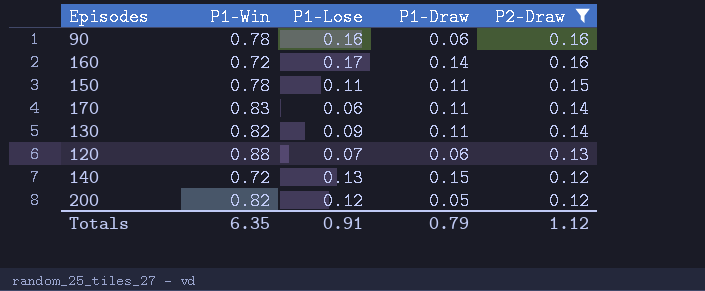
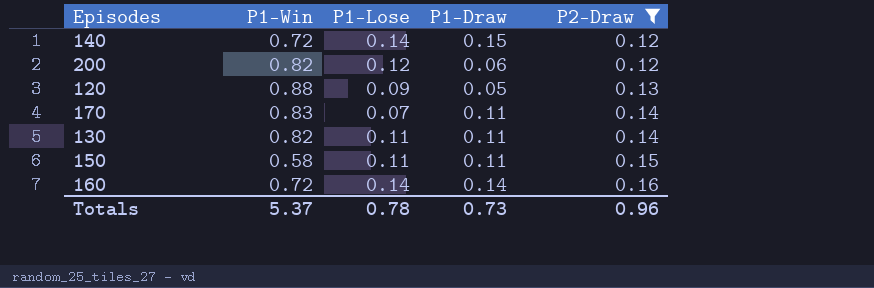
row order: P2-Draw descending -> P2-Draw ascending
row 90: 0.78 | 0.16 | 0.06 | 0.16 -> none
140 | P1-Lose: 0.13 -> 0.14
200 | P1-Draw: 0.05 -> 0.06
120 | P1-Lose: 0.07 -> 0.09
120 | P1-Draw: 0.06 -> 0.05
170 | P1-Lose: 0.06 -> 0.07
130 | P1-Lose: 0.09 -> 0.11
150 | P1-Win: 0.78 -> 0.58
160 | P1-Lose: 0.17 -> 0.14
Totals | P1-Win: 6.35 -> 5.37
Totals | P1-Lose: 0.91 -> 0.78
Totals | P1-Draw: 0.79 -> 0.73
Totals | P2-Draw: 1.12 -> 0.96

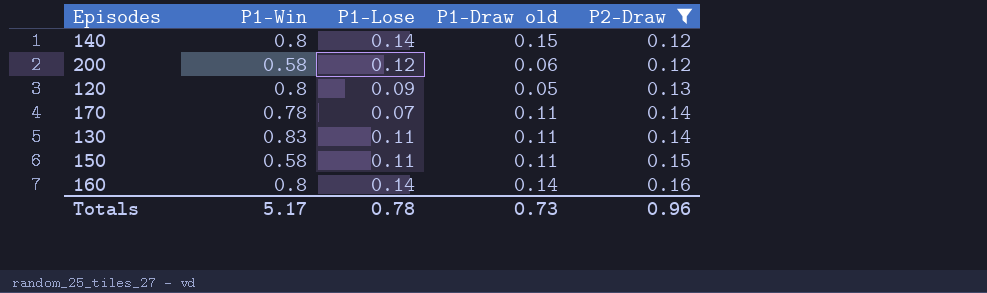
column name: P1-Draw -> P1-Draw old
140 | P1-Win: 0.72 -> 0.8
200 | P1-Win: 0.82 -> 0.58
120 | P1-Win: 0.88 -> 0.8
170 | P1-Win: 0.83 -> 0.78
130 | P1-Win: 0.82 -> 0.83
160 | P1-Win: 0.72 -> 0.8
Totals | P1-Win: 5.37 -> 5.17

